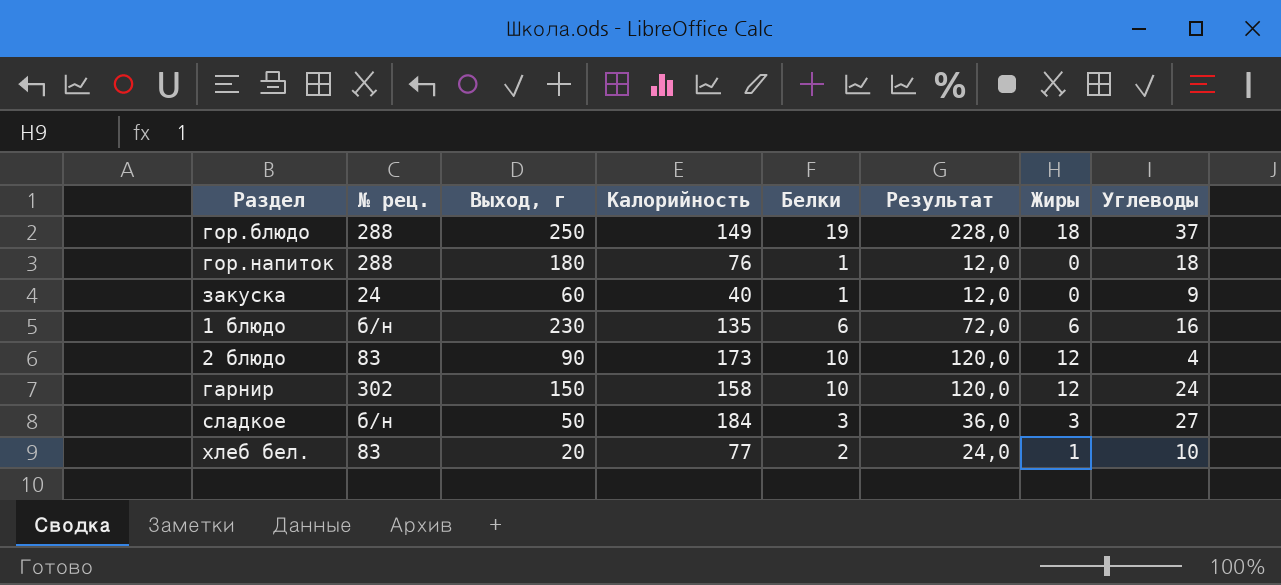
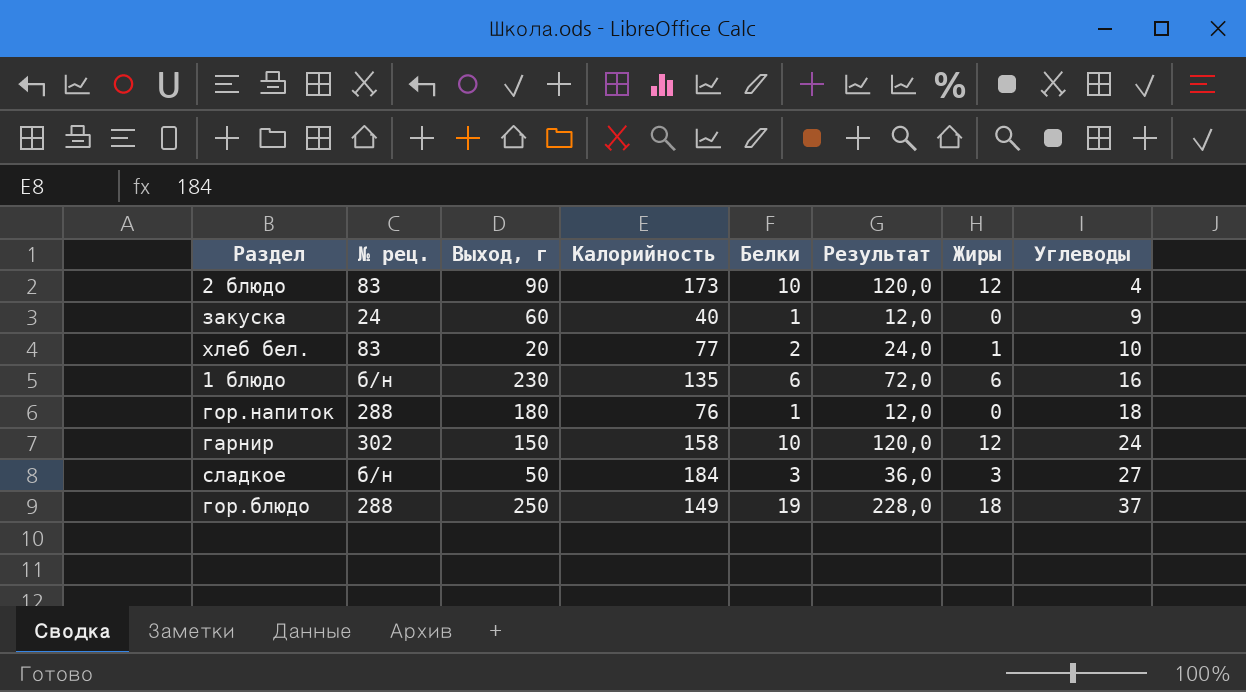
row order: none -> Углеводы ascending

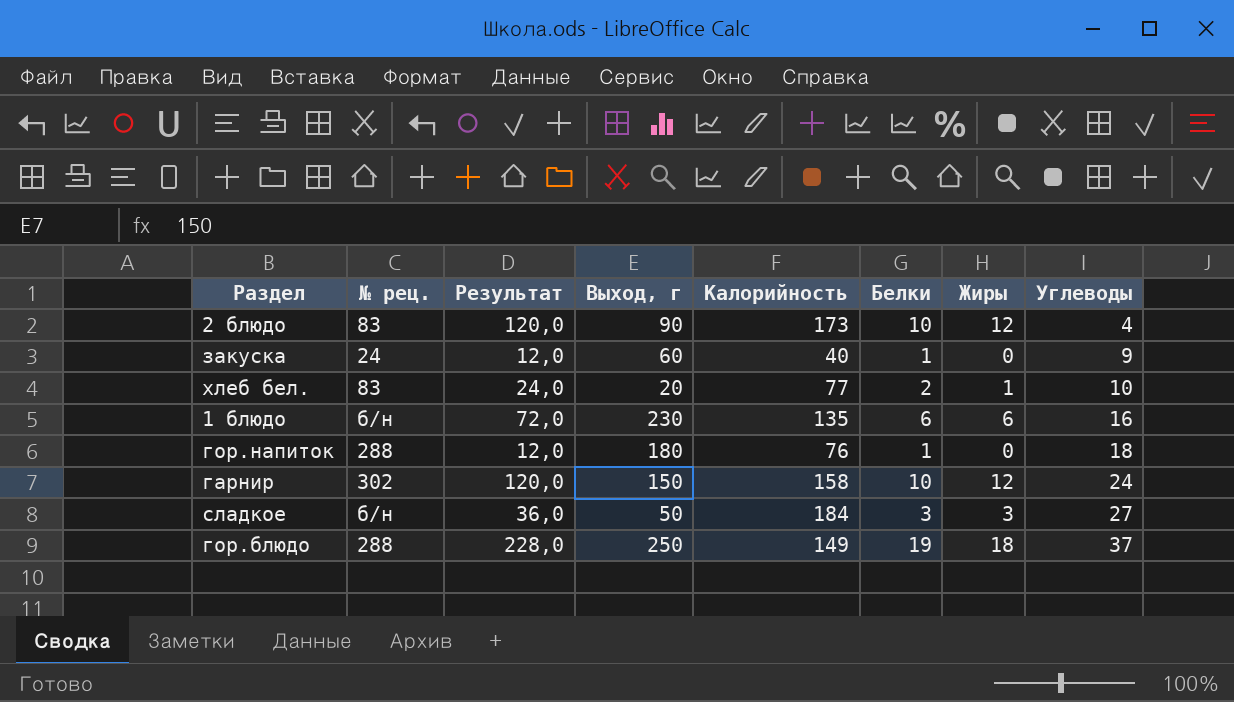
column Результат | position: 6 -> 3

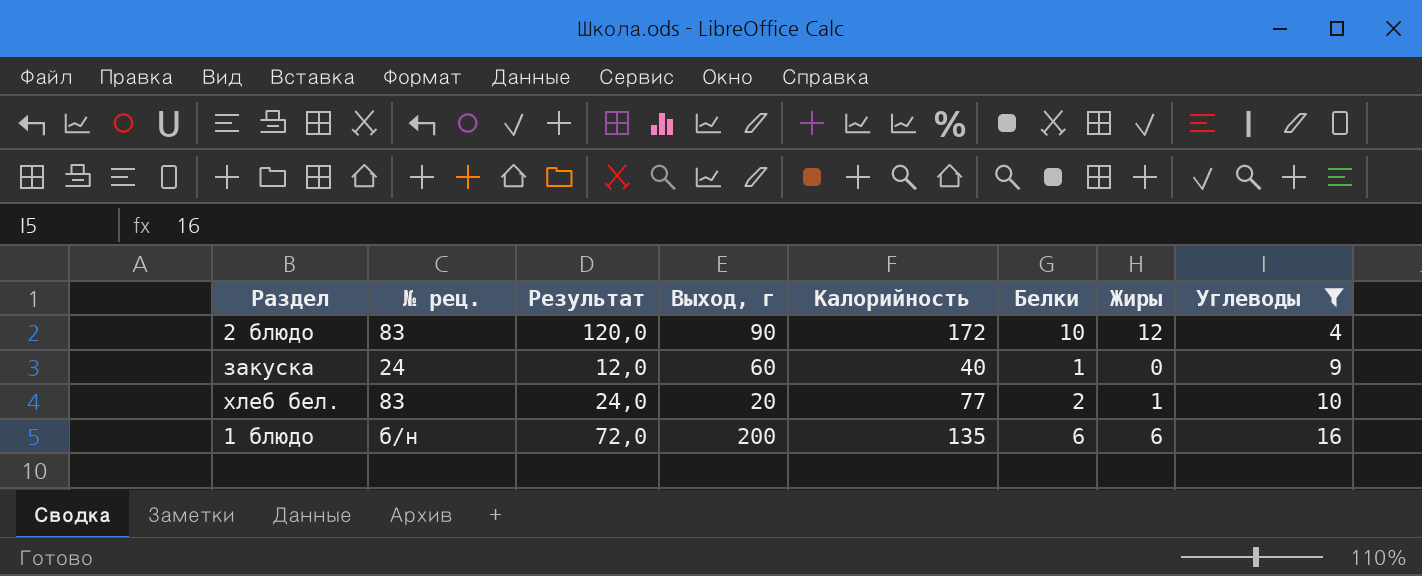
filter: none -> Углеводы <= 16
2 блюдо | Калорийность: 173 -> 172
1 блюдо | Выход, г: 230 -> 200

